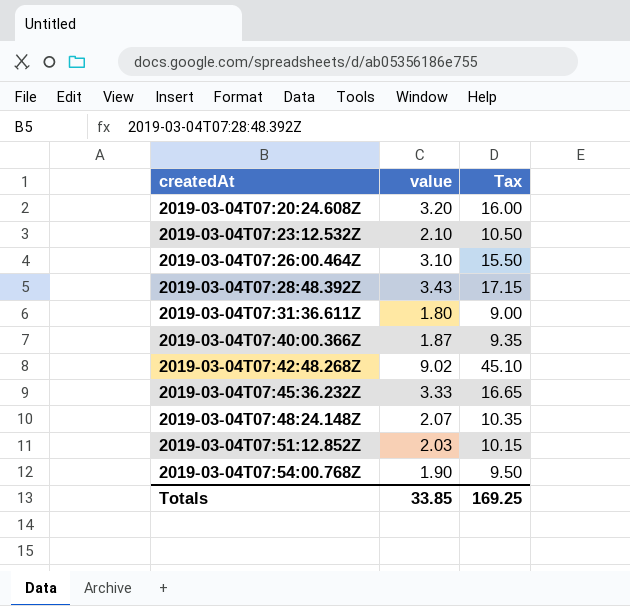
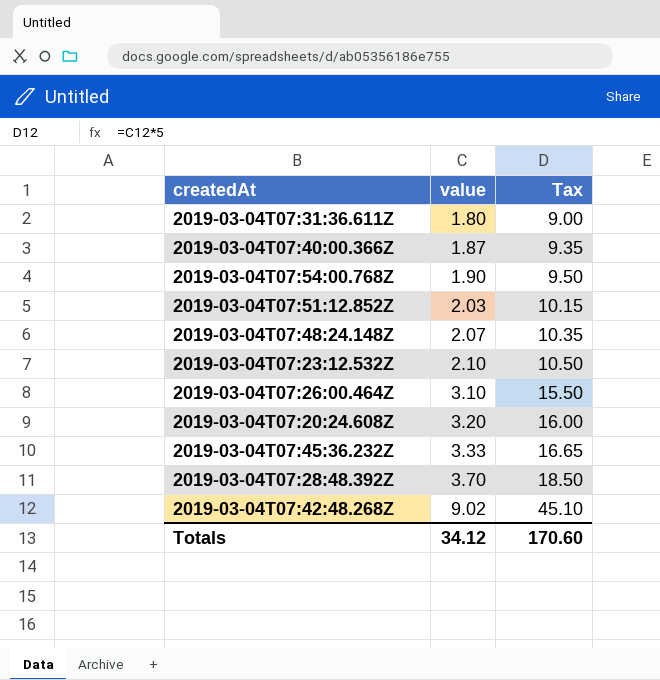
row order: createdAt ascending -> value ascending
2019-03-04T07:28:48.392Z | value: 3.43 -> 3.70
2019-03-04T07:28:48.392Z | Tax: 17.15 -> 18.50
Totals | value: 33.85 -> 34.12
Totals | Tax: 169.25 -> 170.60

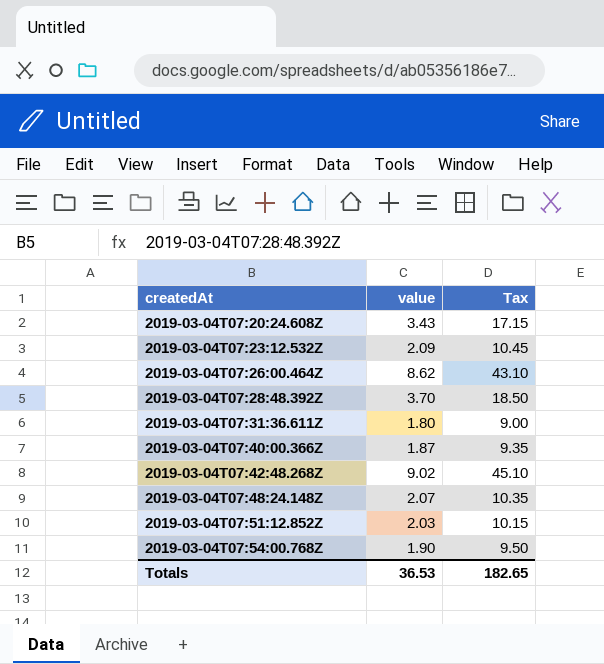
row order: value ascending -> createdAt ascending
row 2019-03-04T07:45:36.232Z: 3.33 | 16.65 -> none
2019-03-04T07:20:24.608Z | value: 3.20 -> 3.43
2019-03-04T07:20:24.608Z | Tax: 16.00 -> 17.15
2019-03-04T07:23:12.532Z | value: 2.10 -> 2.09
2019-03-04T07:23:12.532Z | Tax: 10.50 -> 10.45
2019-03-04T07:26:00.464Z | value: 3.10 -> 8.62
2019-03-04T07:26:00.464Z | Tax: 15.50 -> 43.10
Totals | value: 34.12 -> 36.53
Totals | Tax: 170.60 -> 182.65

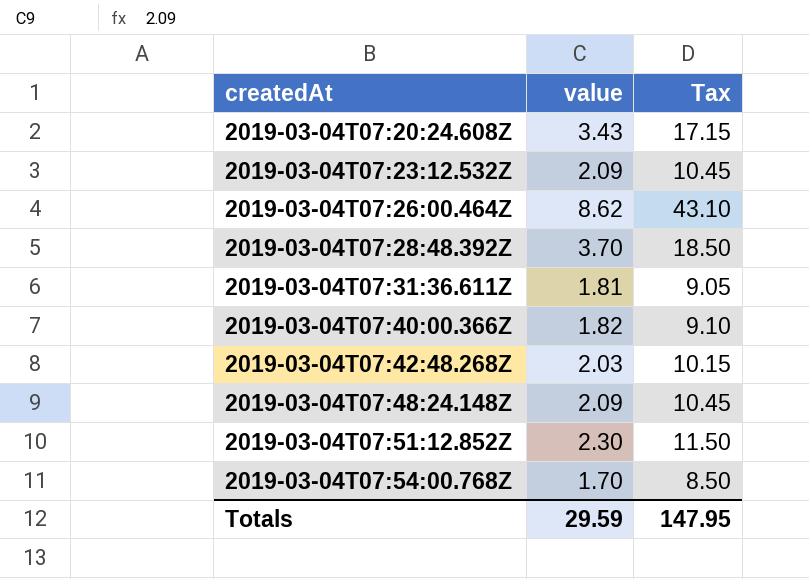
2019-03-04T07:31:36.611Z | value: 1.80 -> 1.81
2019-03-04T07:31:36.611Z | Tax: 9.00 -> 9.05
2019-03-04T07:40:00.366Z | value: 1.87 -> 1.82
2019-03-04T07:40:00.366Z | Tax: 9.35 -> 9.10
2019-03-04T07:42:48.268Z | value: 9.02 -> 2.03
2019-03-04T07:42:48.268Z | Tax: 45.10 -> 10.15
2019-03-04T07:48:24.148Z | value: 2.07 -> 2.09
2019-03-04T07:48:24.148Z | Tax: 10.35 -> 10.45
2019-03-04T07:51:12.852Z | value: 2.03 -> 2.30
2019-03-04T07:51:12.852Z | Tax: 10.15 -> 11.50
2019-03-04T07:54:00.768Z | value: 1.90 -> 1.70
2019-03-04T07:54:00.768Z | Tax: 9.50 -> 8.50
Totals | value: 36.53 -> 29.59
Totals | Tax: 182.65 -> 147.95

